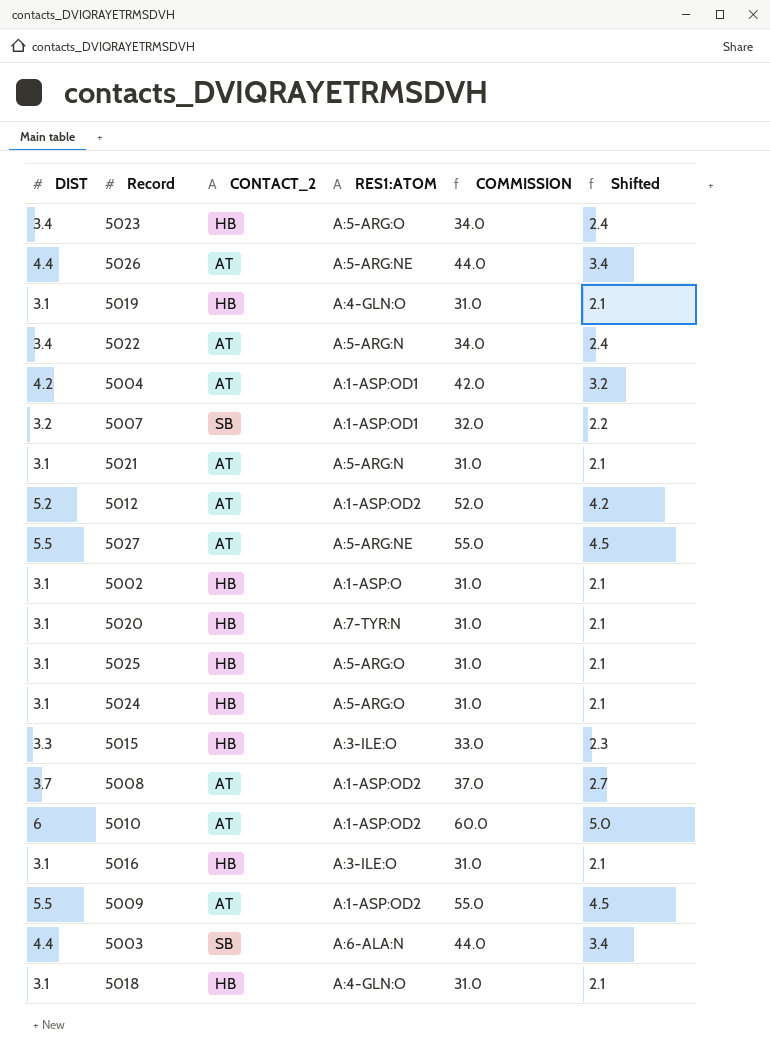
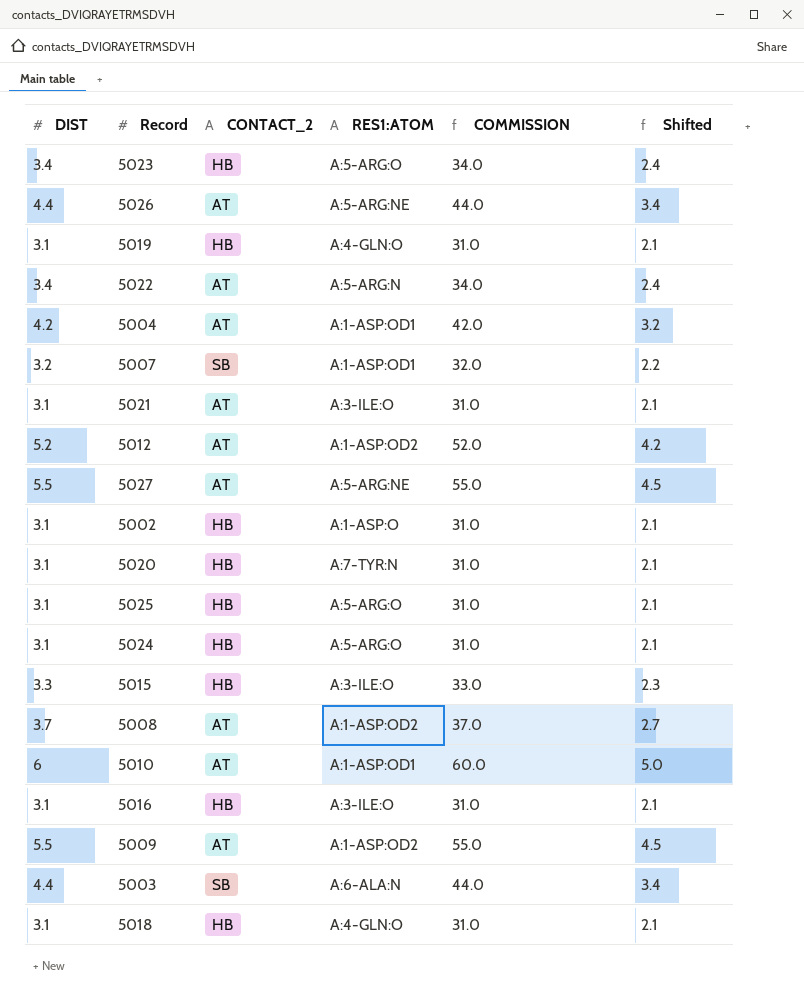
5021 | RES1:ATOM: A:5-ARG:N -> A:3-ILE:O
5010 | RES1:ATOM: A:1-ASP:OD2 -> A:1-ASP:OD1

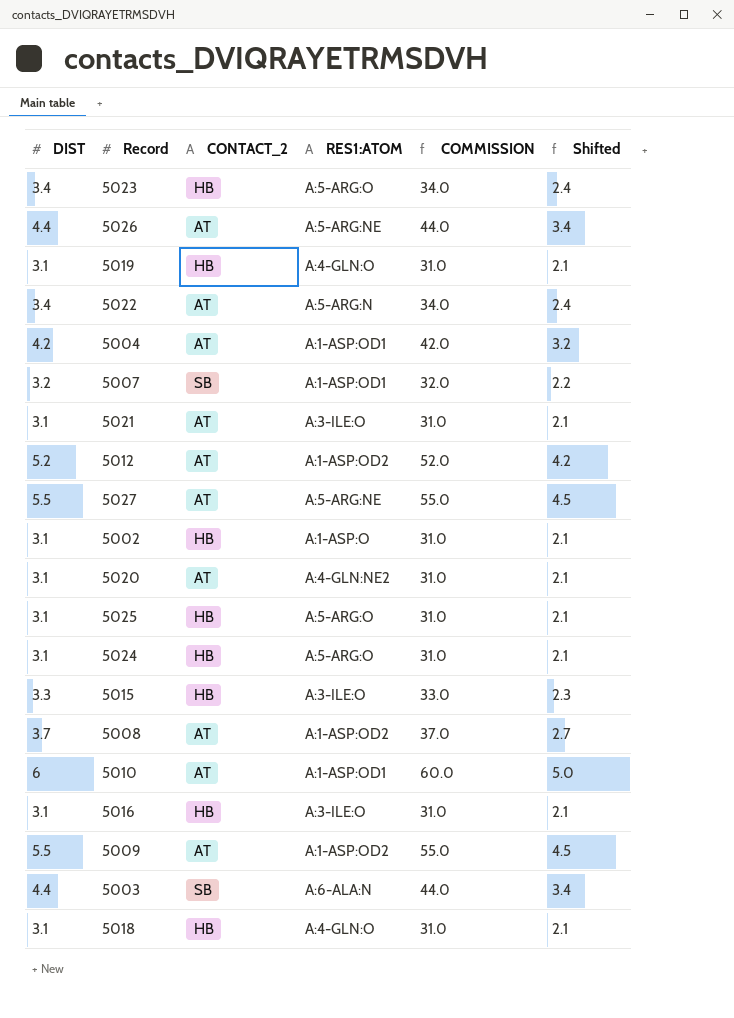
5020 | CONTACT_2: HB -> AT
5020 | RES1:ATOM: A:7-TYR:N -> A:4-GLN:NE2

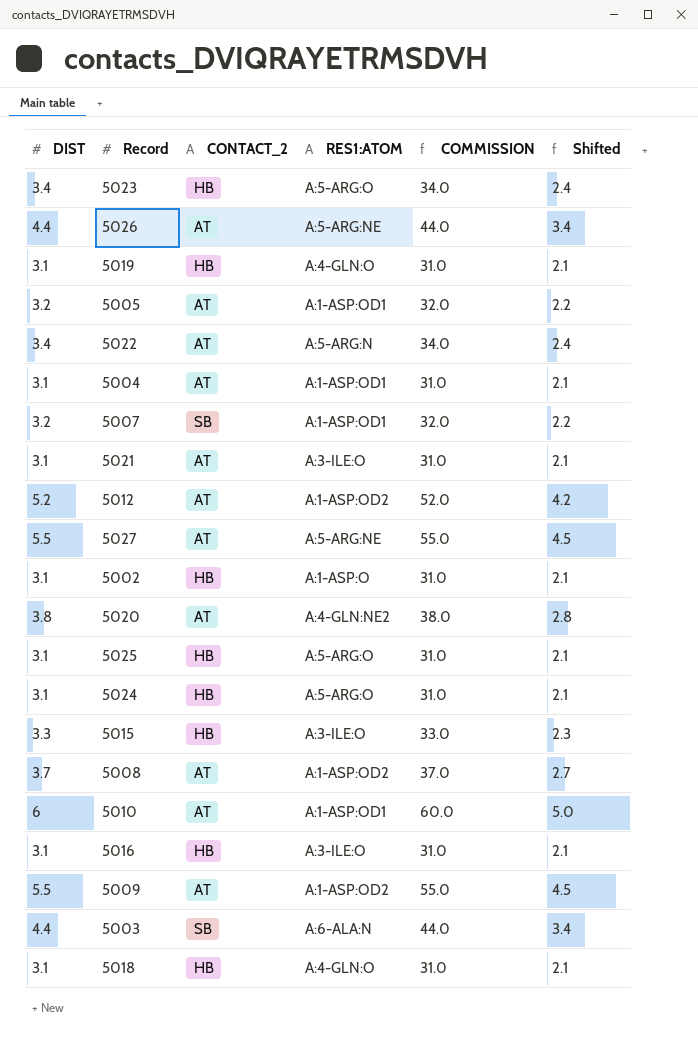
row 5005: none -> 3.2 | AT | A:1-ASP:OD1 | 32.0 | 2.2
5004 | DIST: 4.2 -> 3.1
5004 | COMMISSION: 42.0 -> 31.0
5004 | Shifted: 3.2 -> 2.1
5020 | DIST: 3.1 -> 3.8
5020 | COMMISSION: 31.0 -> 38.0
5020 | Shifted: 2.1 -> 2.8

